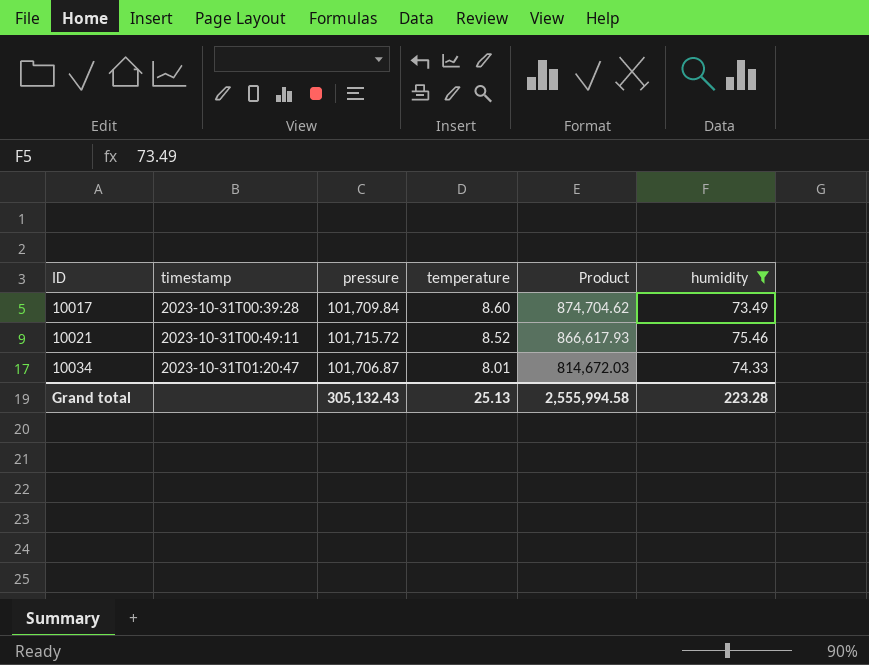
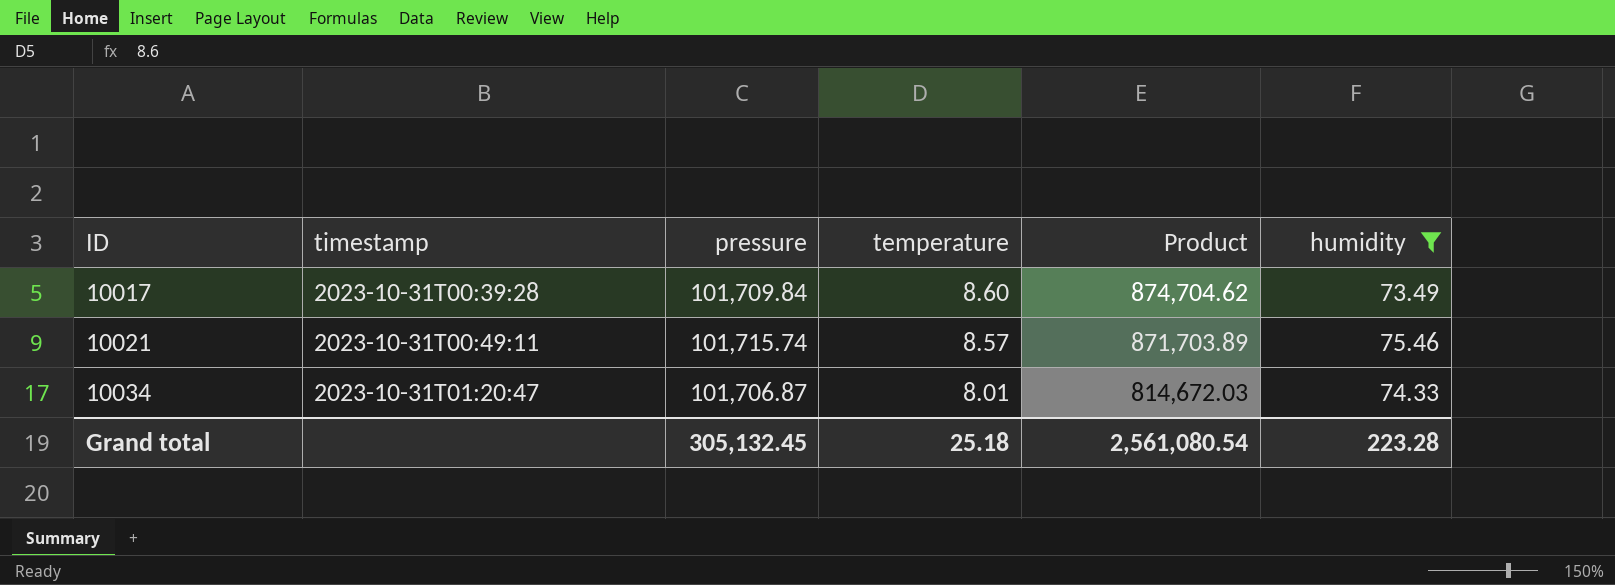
10021 | pressure: 101,715.72 -> 101,715.74
10021 | temperature: 8.52 -> 8.57
10021 | Product: 866,617.93 -> 871,703.89
Grand total | pressure: 305,132.43 -> 305,132.45
Grand total | temperature: 25.13 -> 25.18
Grand total | Product: 2,555,994.58 -> 2,561,080.54

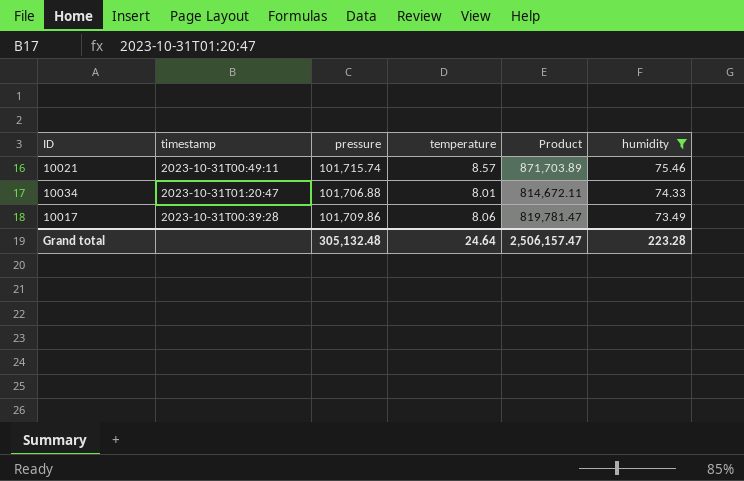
row order: ID ascending -> humidity descending
10034 | pressure: 101,706.87 -> 101,706.88
10034 | Product: 814,672.03 -> 814,672.11
10017 | pressure: 101,709.84 -> 101,709.86
10017 | temperature: 8.60 -> 8.06
10017 | Product: 874,704.62 -> 819,781.47
Grand total | pressure: 305,132.45 -> 305,132.48
Grand total | temperature: 25.18 -> 24.64
Grand total | Product: 2,561,080.54 -> 2,506,157.47

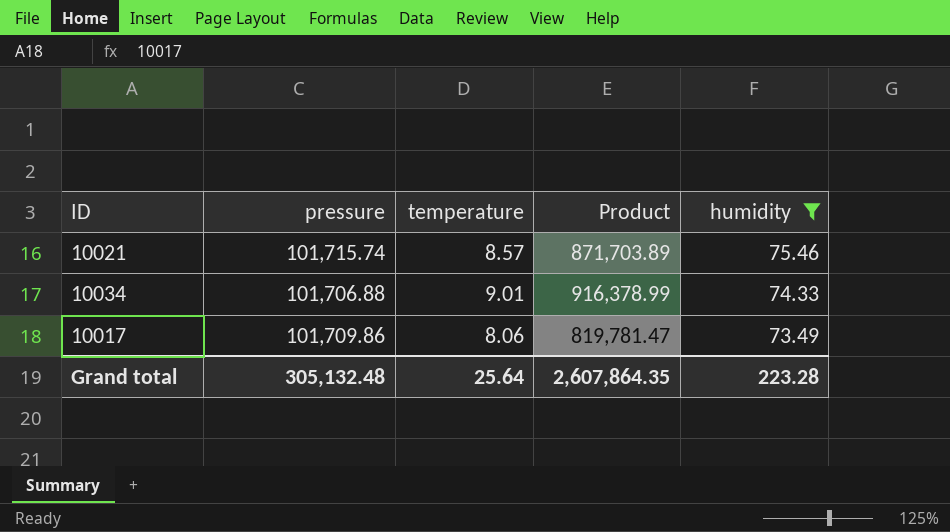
column timestamp | position: 2 -> none
10034 | temperature: 8.01 -> 9.01
10034 | Product: 814,672.11 -> 916,378.99
Grand total | temperature: 24.64 -> 25.64
Grand total | Product: 2,506,157.47 -> 2,607,864.35

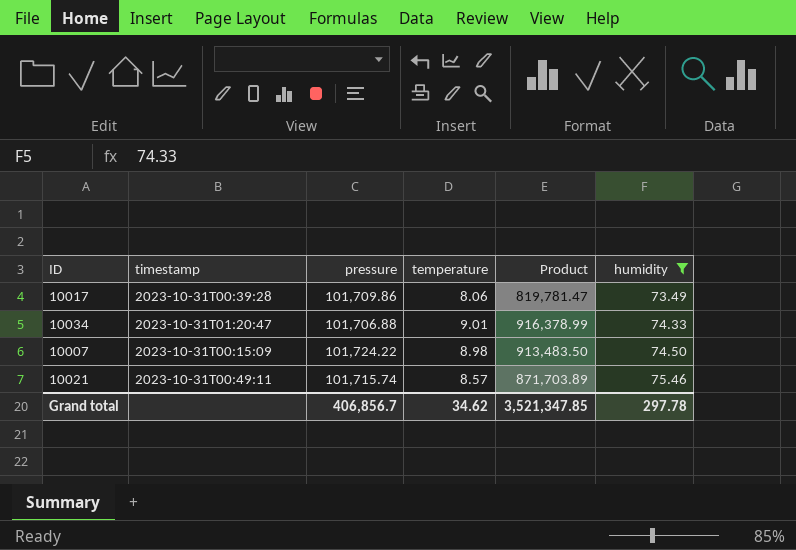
row order: humidity descending -> humidity ascending
column timestamp | position: none -> 2
row 10007: none -> 2023-10-31T00:15:09 | 101,724.22 | 8.98 | 913,483.50 | 74.50
Grand total | pressure: 305,132.48 -> 406,856.7
Grand total | temperature: 25.64 -> 34.62
Grand total | Product: 2,607,864.35 -> 3,521,347.85
Grand total | humidity: 223.28 -> 297.78

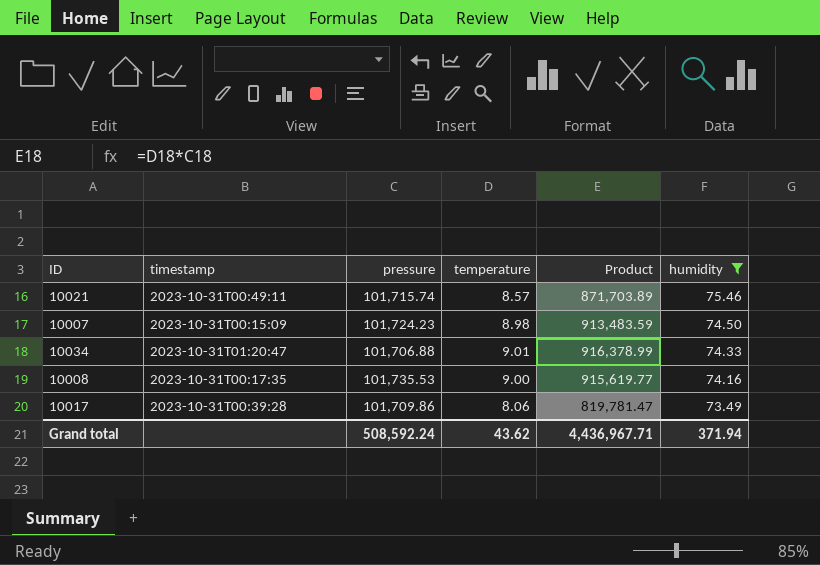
row order: humidity ascending -> humidity descending
10007 | pressure: 101,724.22 -> 101,724.23
10007 | Product: 913,483.50 -> 913,483.59
row 10008: none -> 2023-10-31T00:17:35 | 101,735.53 | 9.00 | 915,619.77 | 74.16
Grand total | pressure: 406,856.7 -> 508,592.24
Grand total | temperature: 34.62 -> 43.62
Grand total | Product: 3,521,347.85 -> 4,436,967.71
Grand total | humidity: 297.78 -> 371.94

